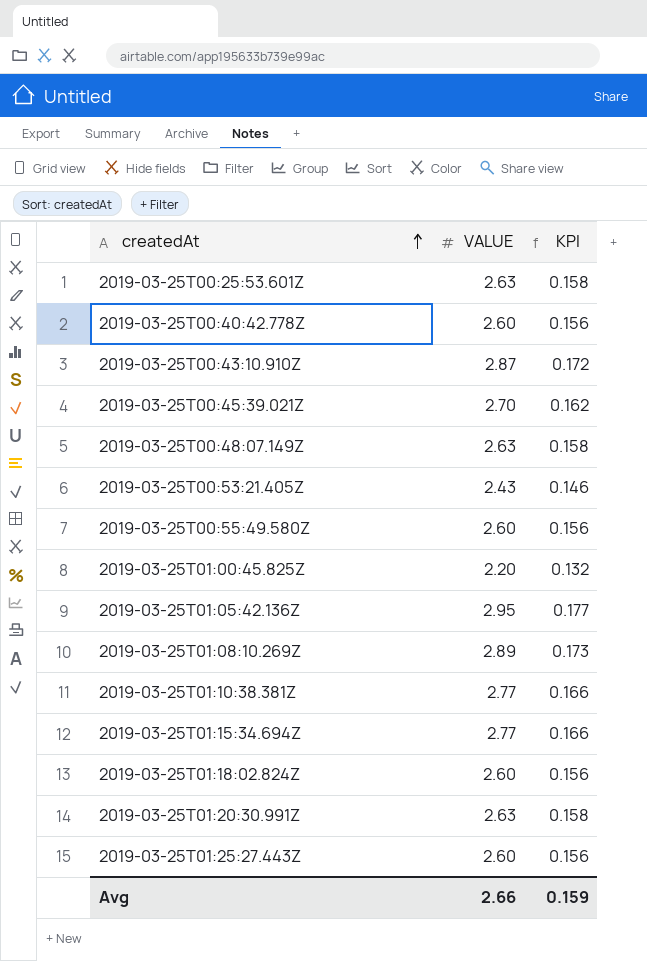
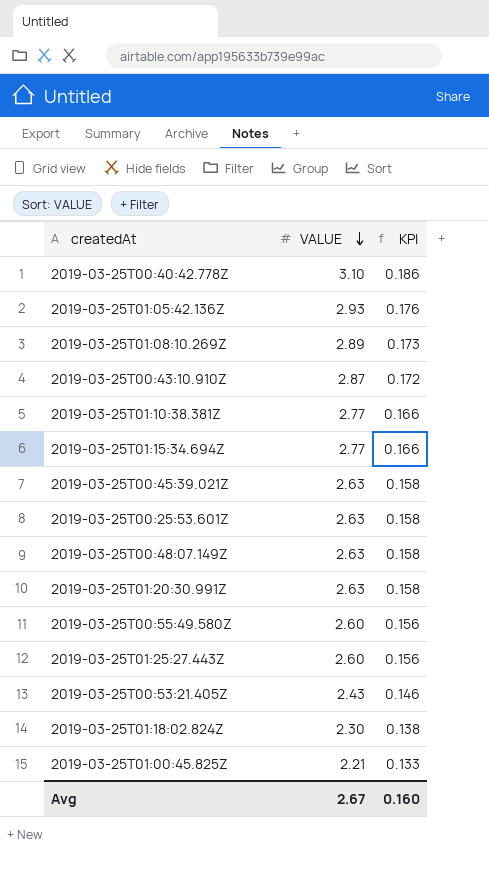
row order: createdAt ascending -> VALUE descending
2019-03-25T00:40:42.778Z | VALUE: 2.60 -> 3.10
2019-03-25T00:40:42.778Z | KPI: 0.156 -> 0.186
2019-03-25T01:05:42.136Z | VALUE: 2.95 -> 2.93
2019-03-25T01:05:42.136Z | KPI: 0.177 -> 0.176
2019-03-25T00:45:39.021Z | VALUE: 2.70 -> 2.63
2019-03-25T00:45:39.021Z | KPI: 0.162 -> 0.158
2019-03-25T01:18:02.824Z | VALUE: 2.60 -> 2.30
2019-03-25T01:18:02.824Z | KPI: 0.156 -> 0.138
2019-03-25T01:00:45.825Z | VALUE: 2.20 -> 2.21
2019-03-25T01:00:45.825Z | KPI: 0.132 -> 0.133
Avg | VALUE: 2.66 -> 2.67
Avg | KPI: 0.159 -> 0.160

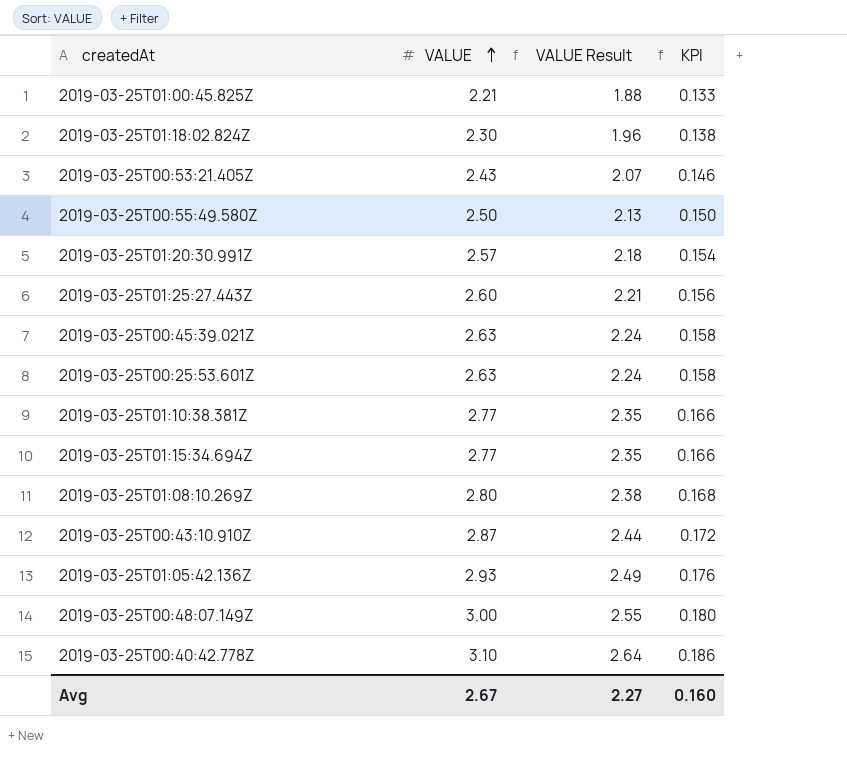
row order: VALUE descending -> VALUE ascending
column VALUE Result | formula: none -> [VALUE] * 0.85
2019-03-25T00:55:49.580Z | VALUE: 2.60 -> 2.50
2019-03-25T00:55:49.580Z | KPI: 0.156 -> 0.150
2019-03-25T01:20:30.991Z | VALUE: 2.63 -> 2.57
2019-03-25T01:20:30.991Z | KPI: 0.158 -> 0.154
2019-03-25T01:08:10.269Z | VALUE: 2.89 -> 2.80
2019-03-25T01:08:10.269Z | KPI: 0.173 -> 0.168
2019-03-25T00:48:07.149Z | VALUE: 2.63 -> 3.00
2019-03-25T00:48:07.149Z | KPI: 0.158 -> 0.180

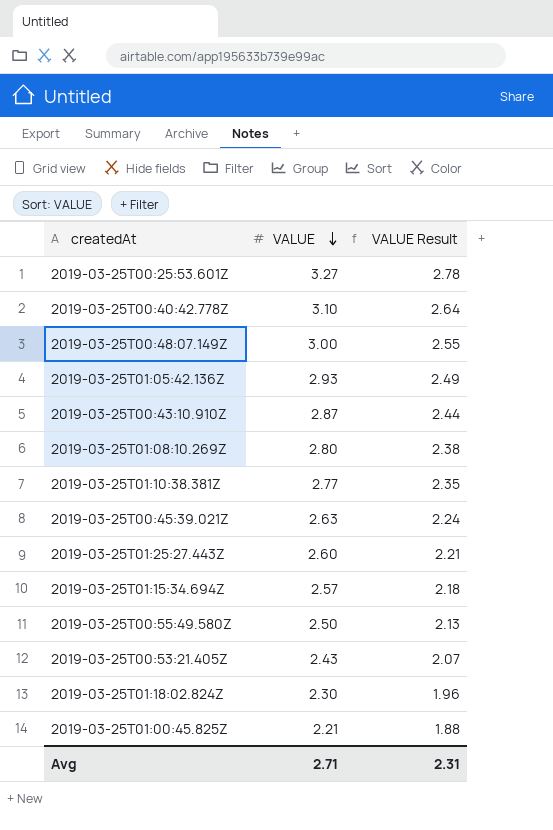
row order: VALUE ascending -> VALUE descending
column KPI | formula: [VALUE] * 0.06 -> none
row 2019-03-25T01:20:30.991Z: 2.57 | 2.18 | 0.154 -> none
2019-03-25T00:25:53.601Z | VALUE: 2.63 -> 3.27
2019-03-25T00:25:53.601Z | VALUE Result: 2.24 -> 2.78
2019-03-25T01:15:34.694Z | VALUE: 2.77 -> 2.57
2019-03-25T01:15:34.694Z | VALUE Result: 2.35 -> 2.18
Avg | VALUE: 2.67 -> 2.71
Avg | VALUE Result: 2.27 -> 2.31

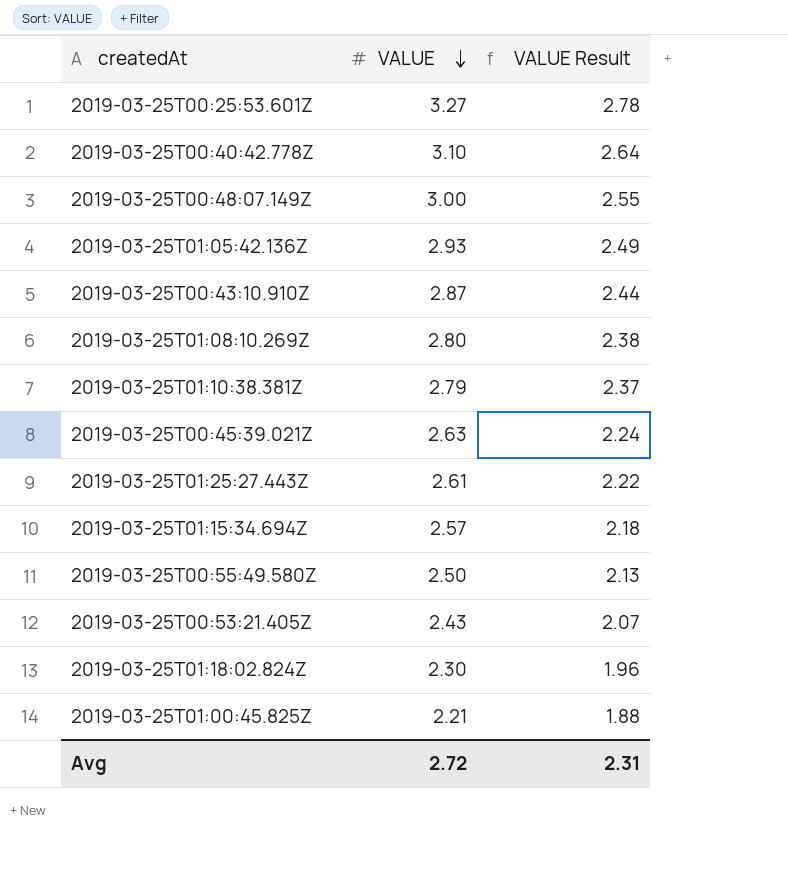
2019-03-25T01:10:38.381Z | VALUE: 2.77 -> 2.79
2019-03-25T01:10:38.381Z | VALUE Result: 2.35 -> 2.37
2019-03-25T01:25:27.443Z | VALUE: 2.60 -> 2.61
2019-03-25T01:25:27.443Z | VALUE Result: 2.21 -> 2.22
Avg | VALUE: 2.71 -> 2.72

